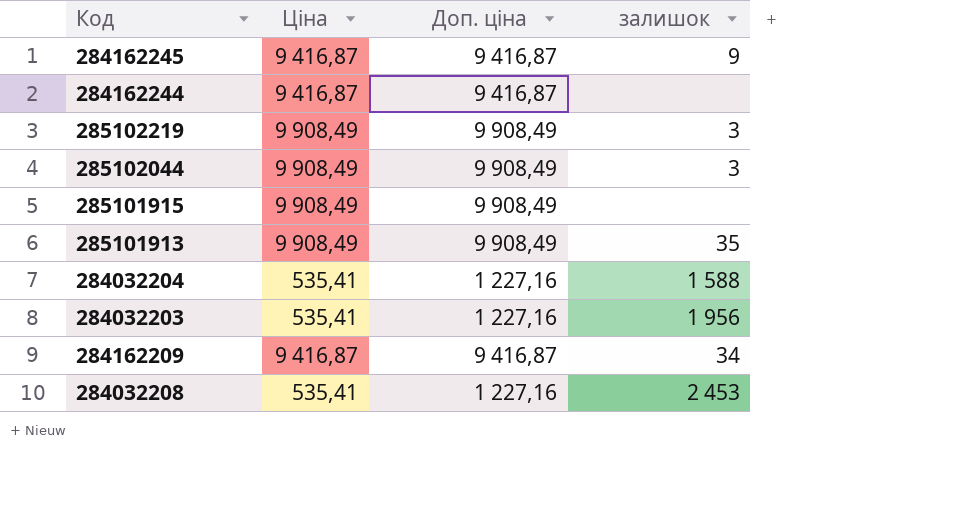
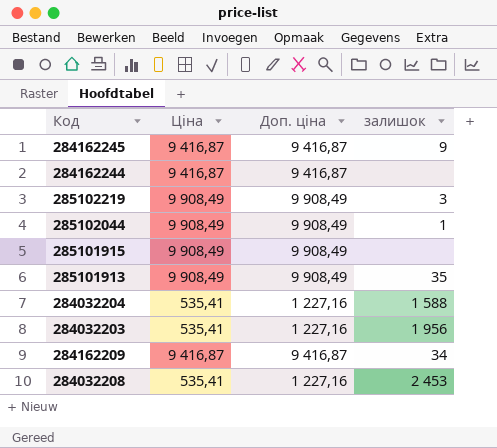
285102044 | залишок: 3 -> 1

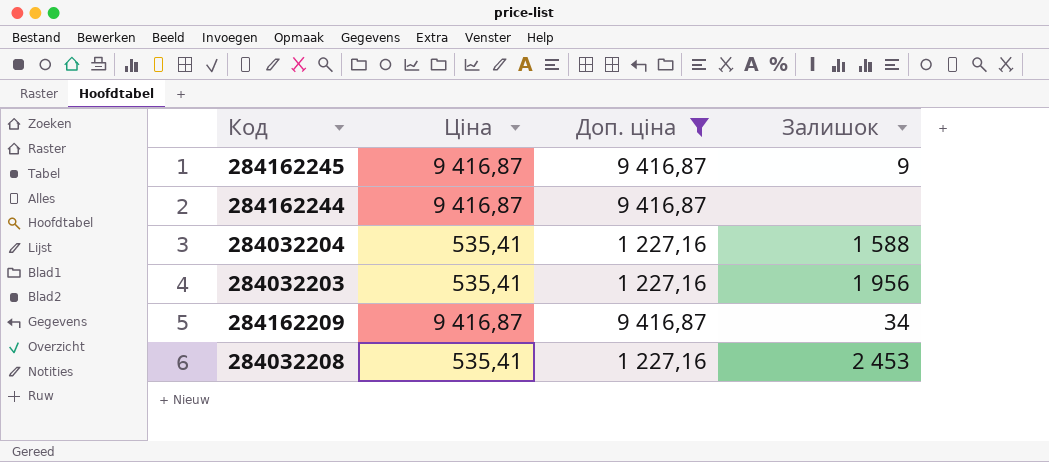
filter: none -> Доп. ціна != 9 908,49
column name: залишок -> Залишок

